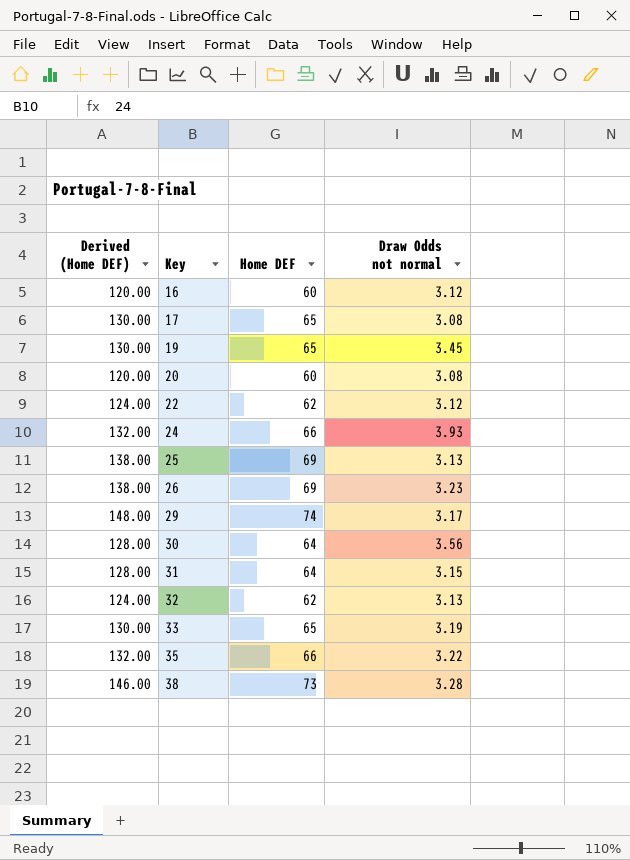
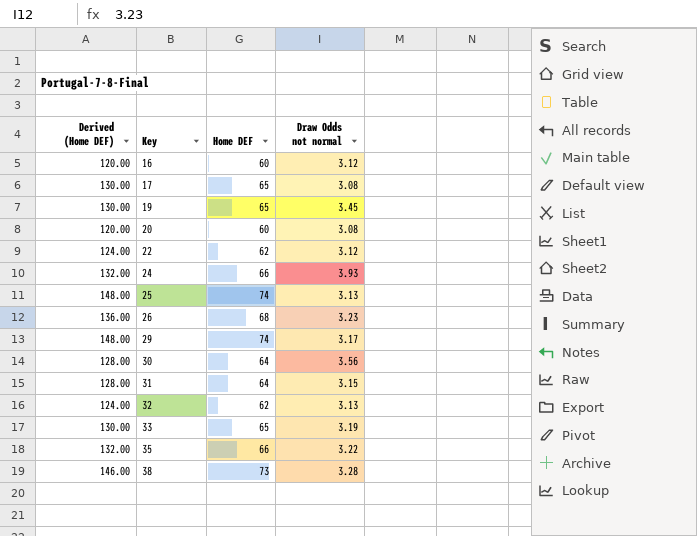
25 | Derived (Home DEF): 138.00 -> 148.00
25 | Home DEF: 69 -> 74
26 | Derived (Home DEF): 138.00 -> 136.00
26 | Home DEF: 69 -> 68

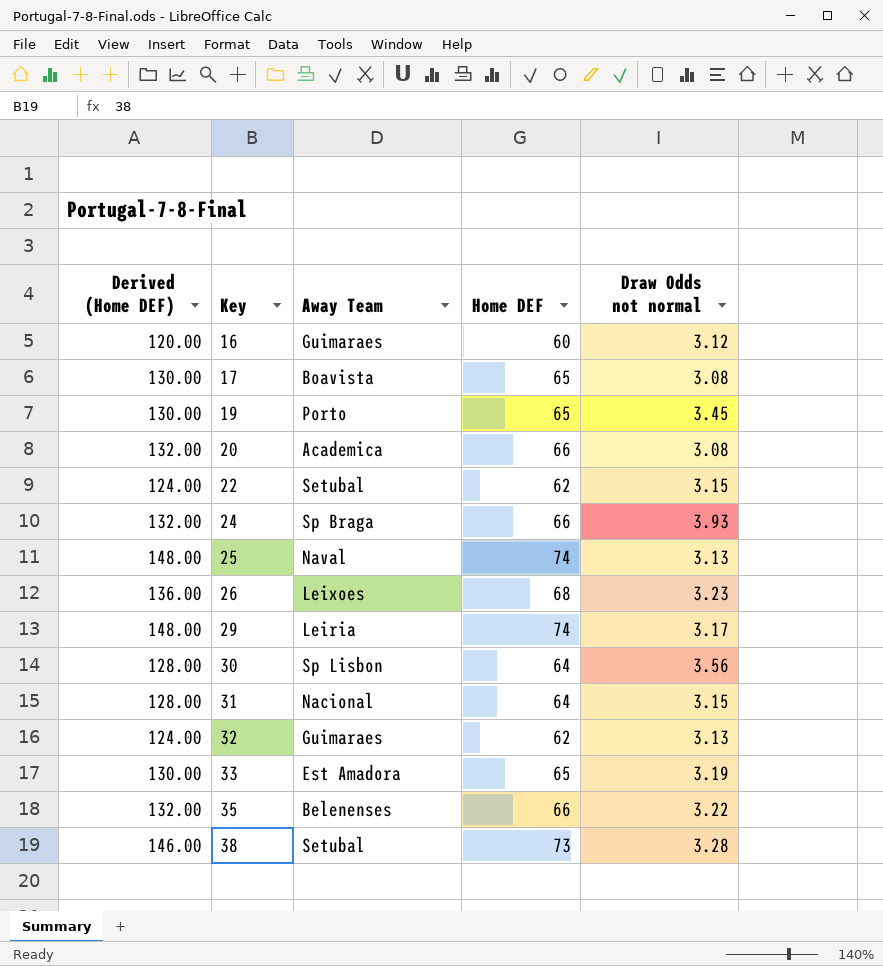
column Away Team | position: none -> 3
20 | Derived (Home DEF): 120.00 -> 132.00
20 | Home DEF: 60 -> 66
22 | Draw Odds not normal: 3.12 -> 3.15

